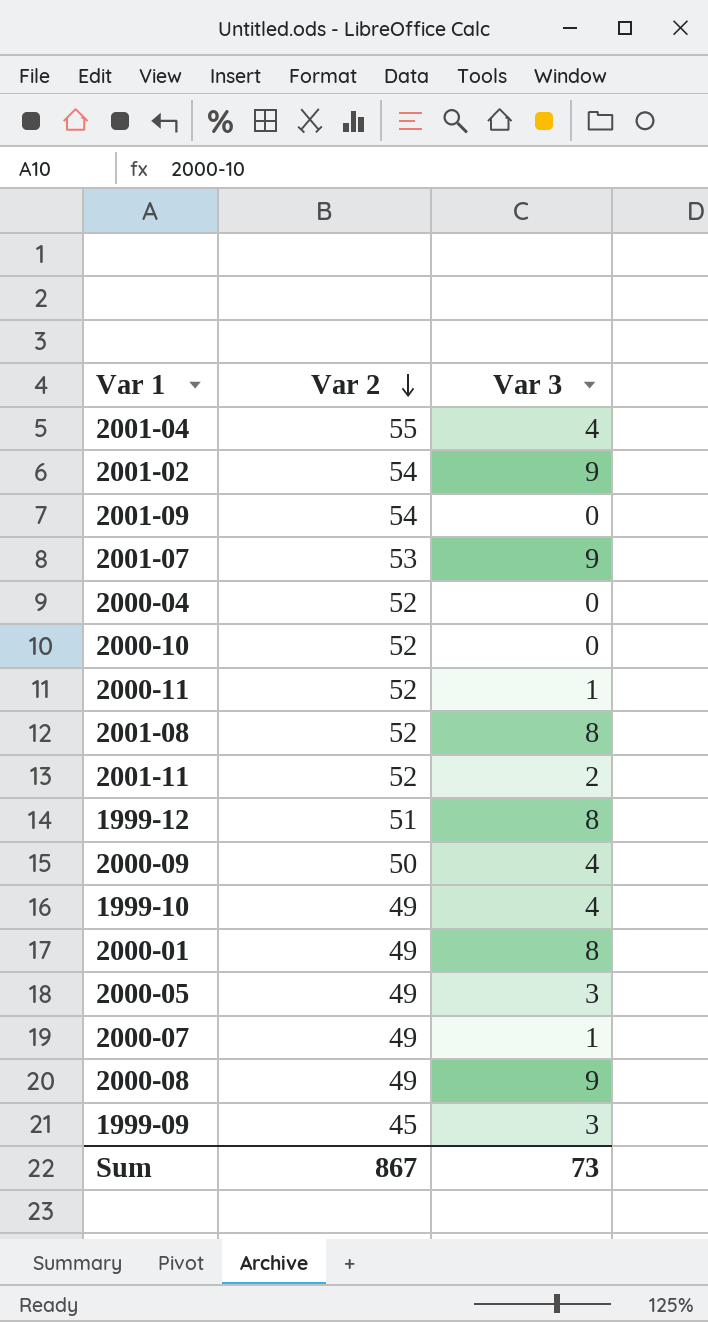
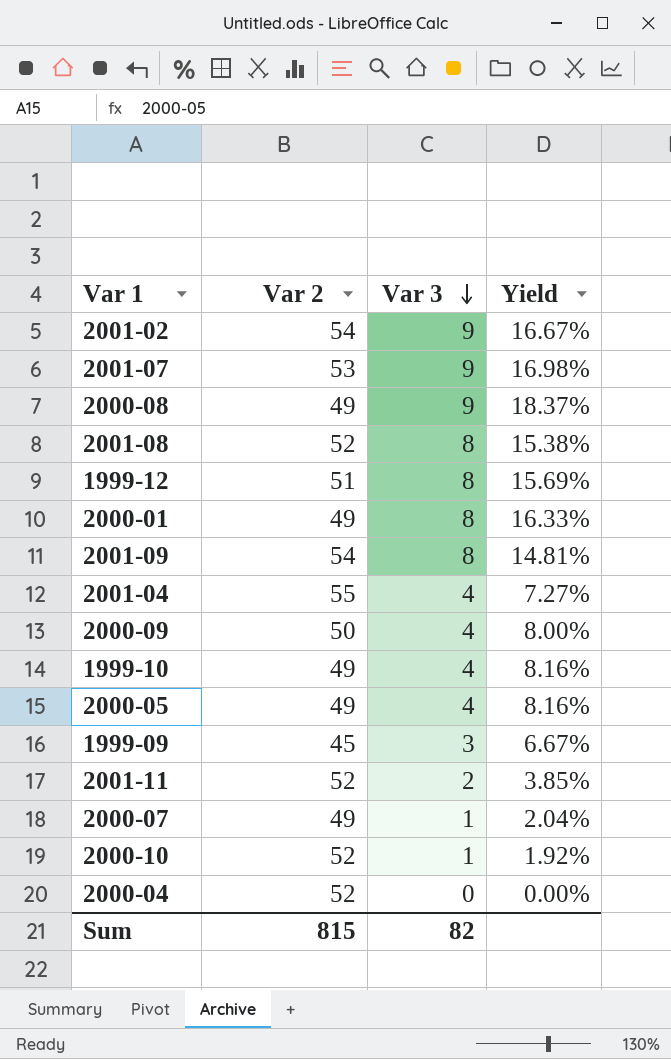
row order: Var 2 descending -> Var 3 descending
column Yield | formula: none -> [Var 3] / [Var 2]
row 2000-11: 52 | 1 -> none
2001-09 | Var 3: 0 -> 8
2000-05 | Var 3: 3 -> 4
2000-10 | Var 3: 0 -> 1
Sum | Var 2: 867 -> 815
Sum | Var 3: 73 -> 82

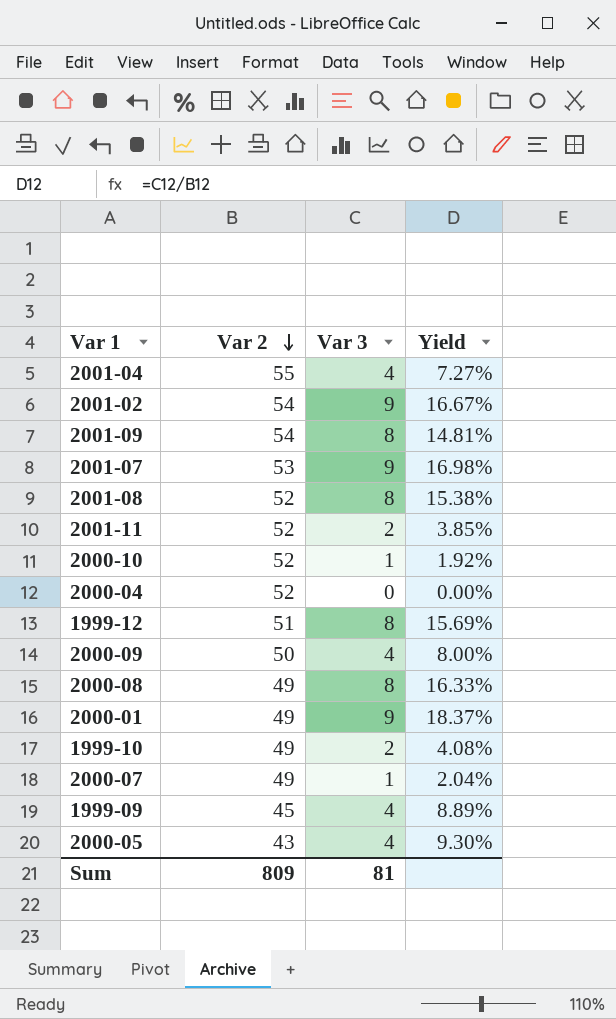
row order: Var 3 descending -> Var 2 descending
2000-08 | Var 3: 9 -> 8
2000-08 | Yield: 18.37% -> 16.33%
2000-01 | Var 3: 8 -> 9
2000-01 | Yield: 16.33% -> 18.37%
1999-10 | Var 3: 4 -> 2
1999-10 | Yield: 8.16% -> 4.08%
1999-09 | Var 3: 3 -> 4
1999-09 | Yield: 6.67% -> 8.89%
2000-05 | Var 2: 49 -> 43
2000-05 | Yield: 8.16% -> 9.30%
Sum | Var 2: 815 -> 809
Sum | Var 3: 82 -> 81

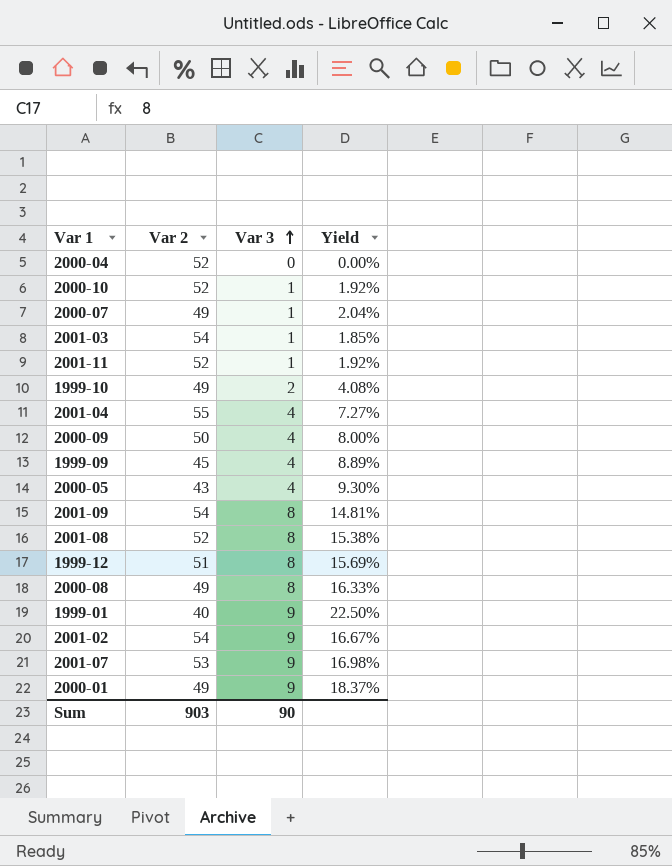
row order: Var 2 descending -> Var 3 ascending
row 2001-03: none -> 54 | 1 | 1.85%
2001-11 | Var 3: 2 -> 1
2001-11 | Yield: 3.85% -> 1.92%
row 1999-01: none -> 40 | 9 | 22.50%
Sum | Var 2: 809 -> 903
Sum | Var 3: 81 -> 90

